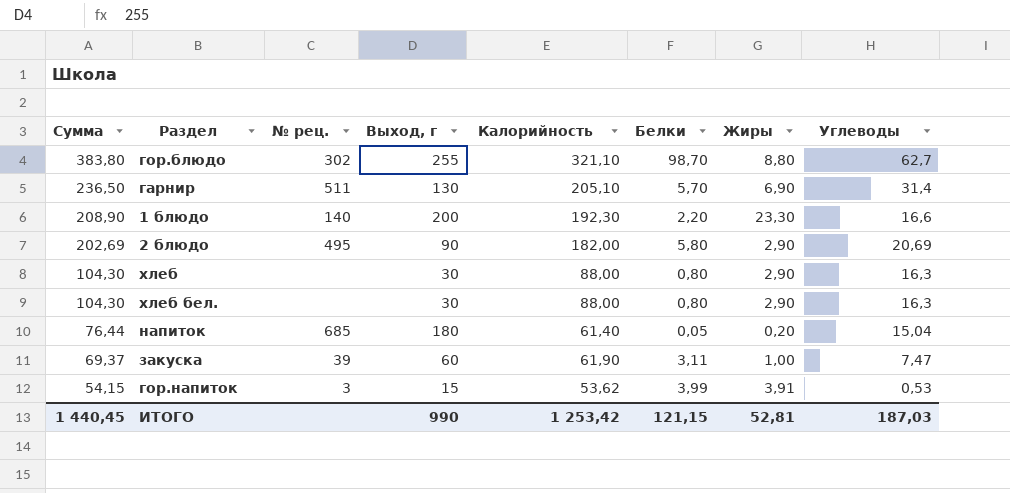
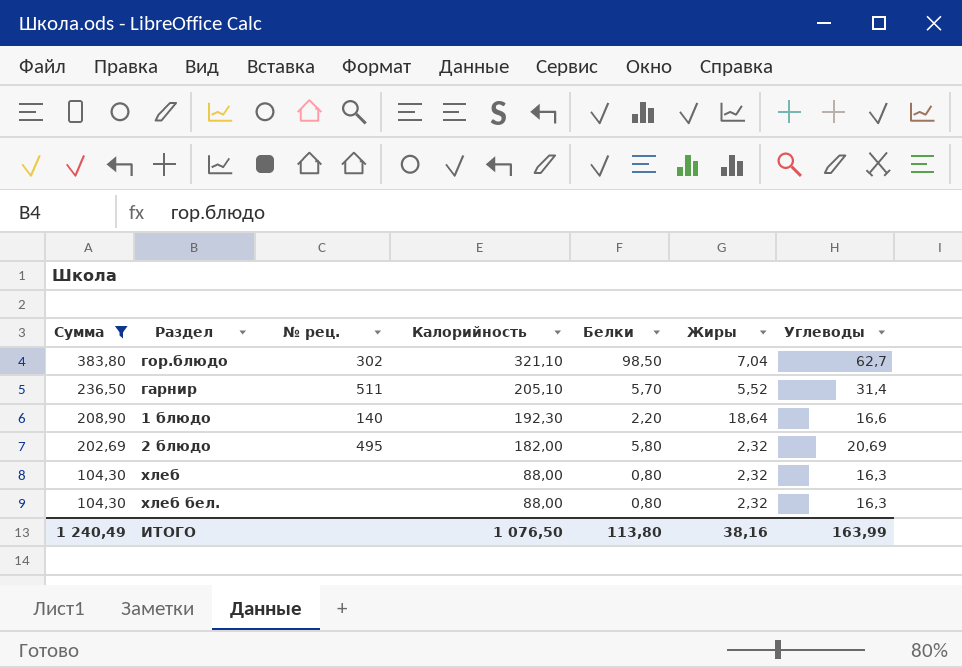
filter: none -> Сумма >= 104,30
column Выход, г | position: 4 -> none
гор.блюдо | Белки: 98,70 -> 98,50
гор.блюдо | Жиры: 8,80 -> 7,04
гарнир | Жиры: 6,90 -> 5,52
1 блюдо | Жиры: 23,30 -> 18,64
2 блюдо | Жиры: 2,90 -> 2,32
хлеб | Жиры: 2,90 -> 2,32
хлеб бел. | Жиры: 2,90 -> 2,32
ИТОГО | Сумма: 1 440,45 -> 1 240,49
ИТОГО | Калорийность: 1 253,42 -> 1 076,50
ИТОГО | Белки: 121,15 -> 113,80
ИТОГО | Жиры: 52,81 -> 38,16
ИТОГО | Углеводы: 187,03 -> 163,99

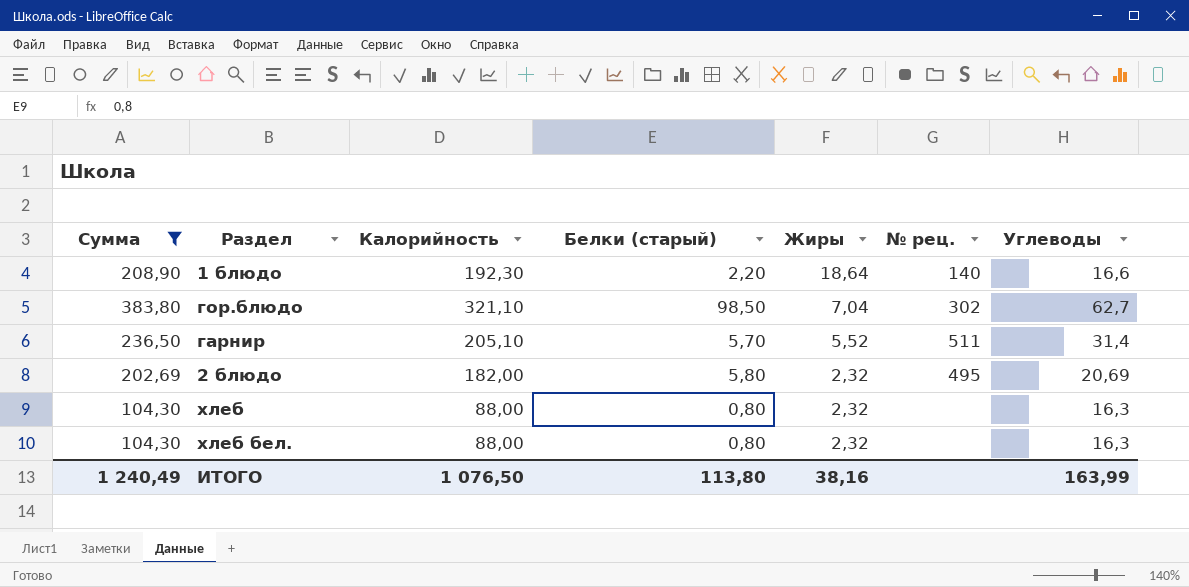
row order: Сумма descending -> Жиры descending
column name: Белки -> Белки (старый)
column № рец. | position: 3 -> 6

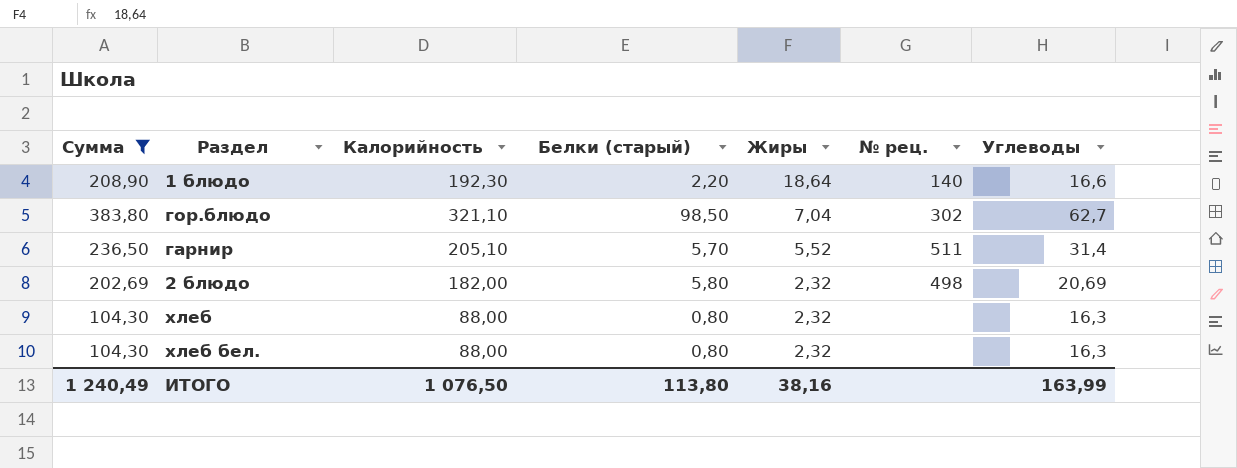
2 блюдо | № рец.: 495 -> 498

